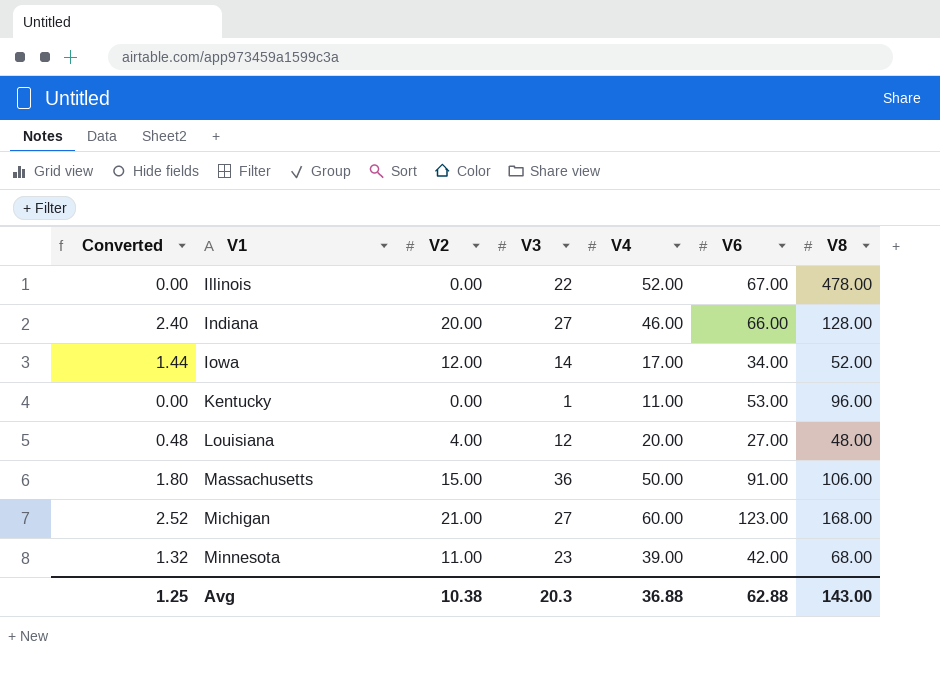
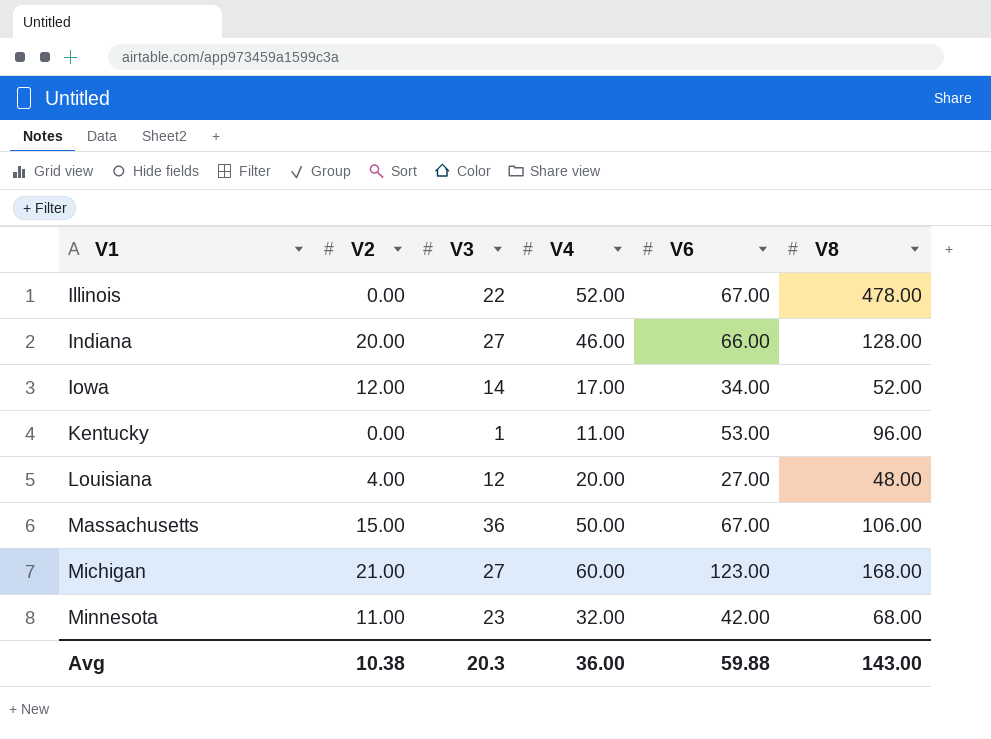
column Converted | formula: [V2] * 0.12 -> none
Massachusetts | V6: 91.00 -> 67.00
Minnesota | V4: 39.00 -> 32.00
Avg | V4: 36.88 -> 36.00
Avg | V6: 62.88 -> 59.88

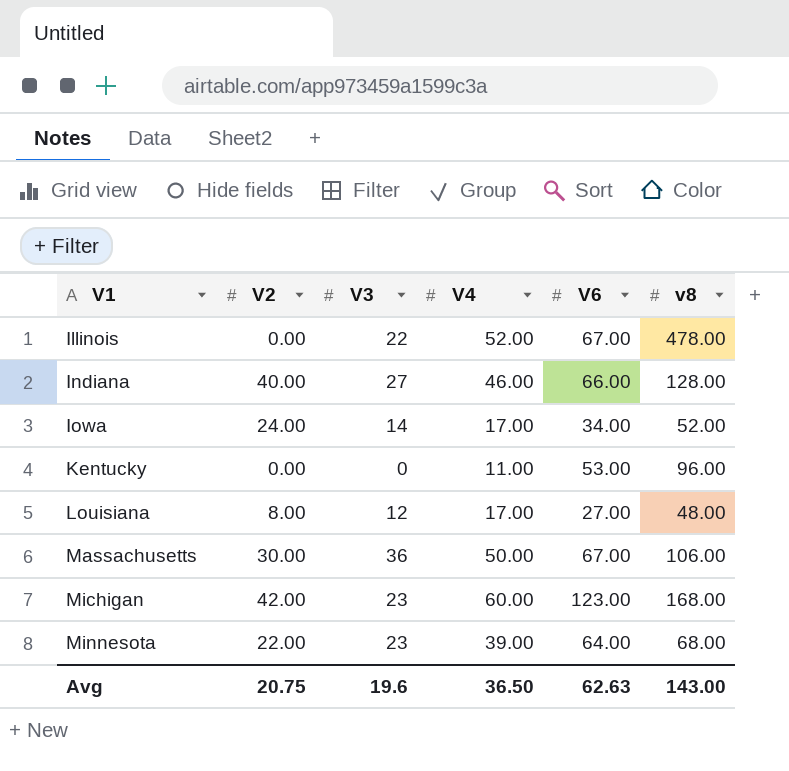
column name: V8 -> v8
Indiana | V2: 20.00 -> 40.00
Iowa | V2: 12.00 -> 24.00
Kentucky | V3: 1 -> 0
Louisiana | V2: 4.00 -> 8.00
Louisiana | V4: 20.00 -> 17.00
Massachusetts | V2: 15.00 -> 30.00
Michigan | V2: 21.00 -> 42.00
Michigan | V3: 27 -> 23
Minnesota | V2: 11.00 -> 22.00
Minnesota | V4: 32.00 -> 39.00
Minnesota | V6: 42.00 -> 64.00
Avg | V2: 10.38 -> 20.75
Avg | V3: 20.3 -> 19.6
Avg | V4: 36.00 -> 36.50
Avg | V6: 59.88 -> 62.63

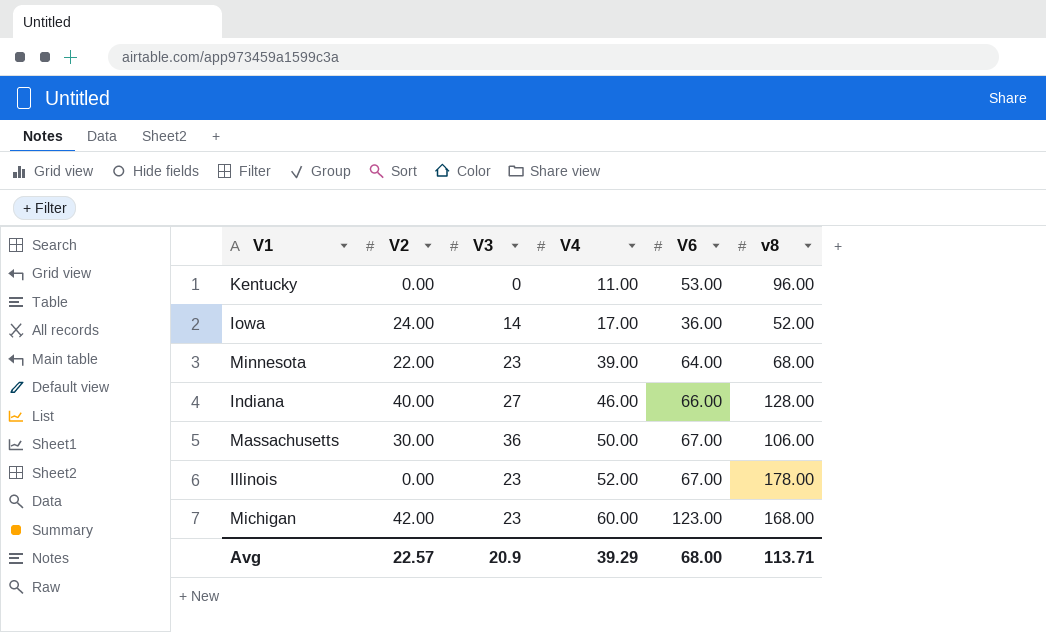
row order: V1 ascending -> V4 ascending
row Louisiana: 8.00 | 12 | 17.00 | 27.00 | 48.00 -> none
Iowa | V6: 34.00 -> 36.00
Illinois | V3: 22 -> 23
Illinois | v8: 478.00 -> 178.00
Avg | V2: 20.75 -> 22.57
Avg | V3: 19.6 -> 20.9
Avg | V4: 36.50 -> 39.29
Avg | V6: 62.63 -> 68.00
Avg | v8: 143.00 -> 113.71

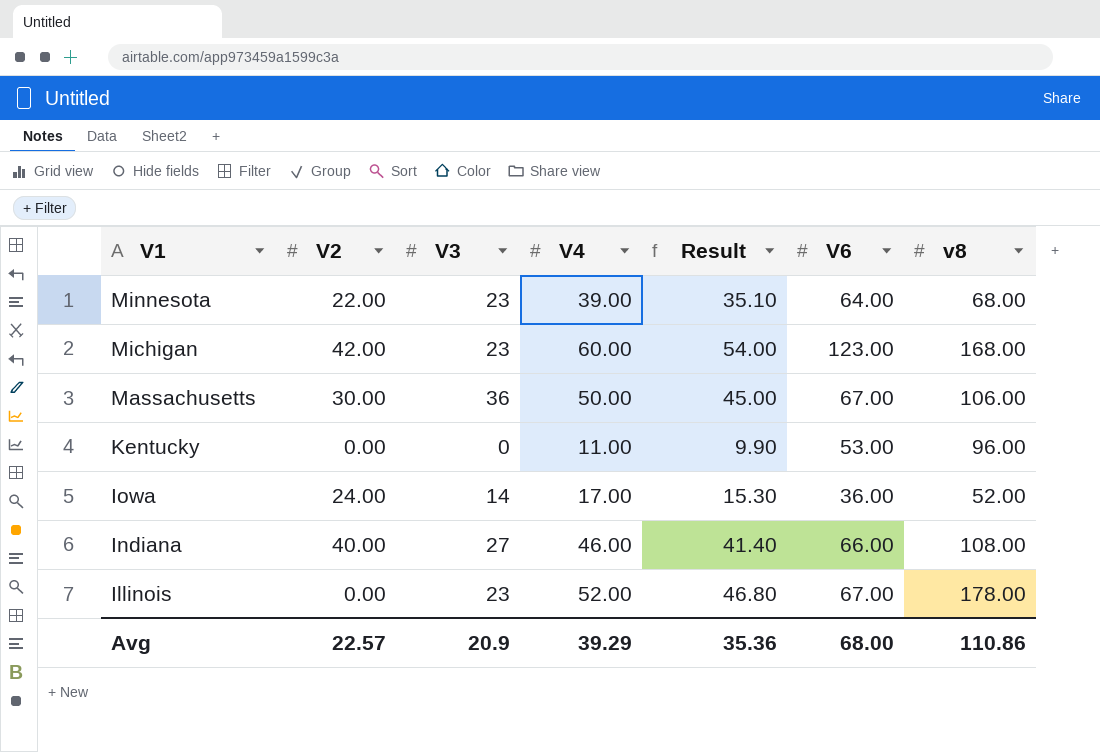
row order: V4 ascending -> V1 descending
column Result | formula: none -> [V4] * 0.9
Indiana | v8: 128.00 -> 108.00
Avg | v8: 113.71 -> 110.86

